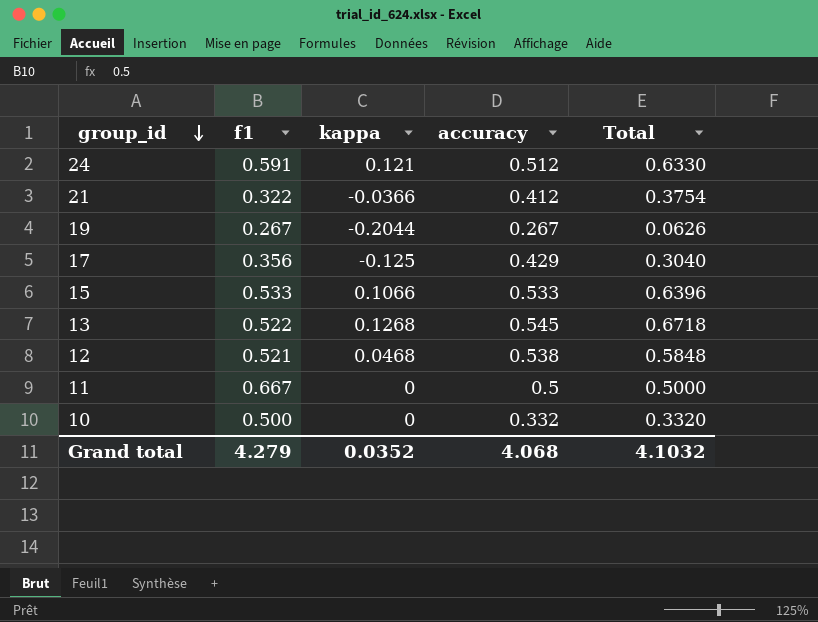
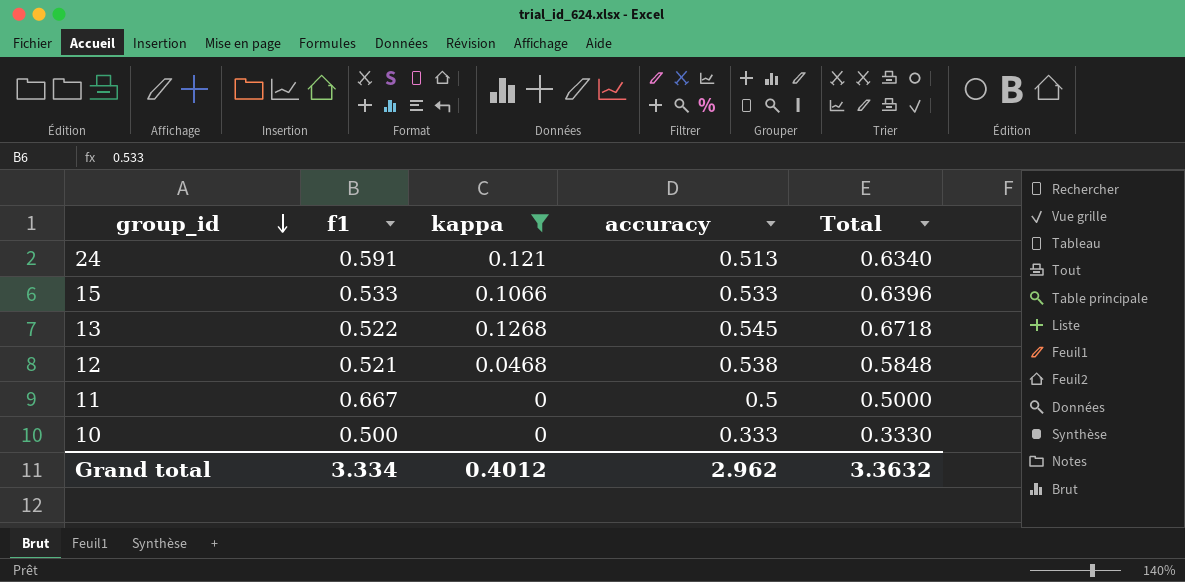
filter: none -> kappa >= 0
24 | accuracy: 0.512 -> 0.513
24 | Total: 0.6330 -> 0.6340
10 | accuracy: 0.332 -> 0.333
10 | Total: 0.3320 -> 0.3330
Grand total | f1: 4.279 -> 3.334
Grand total | kappa: 0.0352 -> 0.4012
Grand total | accuracy: 4.068 -> 2.962
Grand total | Total: 4.1032 -> 3.3632

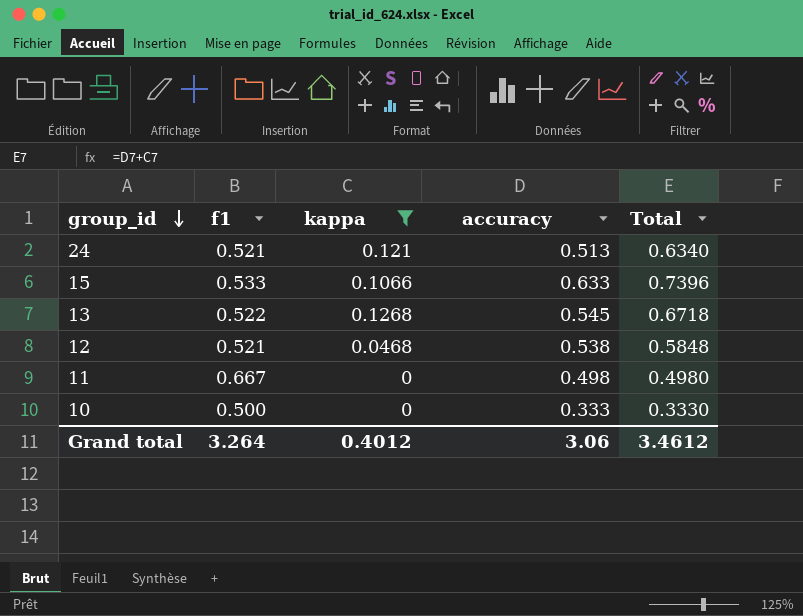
24 | f1: 0.591 -> 0.521
15 | accuracy: 0.533 -> 0.633
15 | Total: 0.6396 -> 0.7396
11 | accuracy: 0.5 -> 0.498
11 | Total: 0.5000 -> 0.4980
Grand total | f1: 3.334 -> 3.264
Grand total | accuracy: 2.962 -> 3.06
Grand total | Total: 3.3632 -> 3.4612

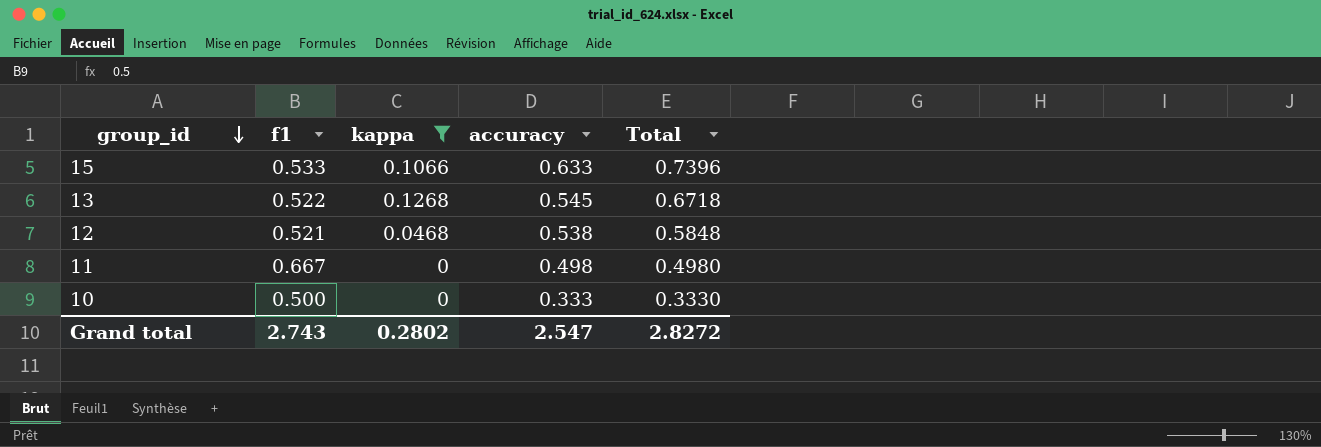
row 24: 0.521 | 0.121 | 0.513 | 0.6340 -> none
Grand total | f1: 3.264 -> 2.743
Grand total | kappa: 0.4012 -> 0.2802
Grand total | accuracy: 3.06 -> 2.547
Grand total | Total: 3.4612 -> 2.8272

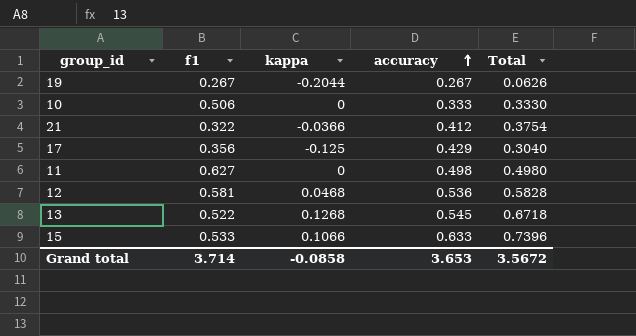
filter: kappa >= 0 -> none
row order: group_id descending -> accuracy ascending
10 | f1: 0.500 -> 0.506
11 | f1: 0.667 -> 0.627
12 | f1: 0.521 -> 0.581
12 | accuracy: 0.538 -> 0.536
12 | Total: 0.5848 -> 0.5828
Grand total | f1: 2.743 -> 3.714
Grand total | kappa: 0.2802 -> -0.0858
Grand total | accuracy: 2.547 -> 3.653
Grand total | Total: 2.8272 -> 3.5672

